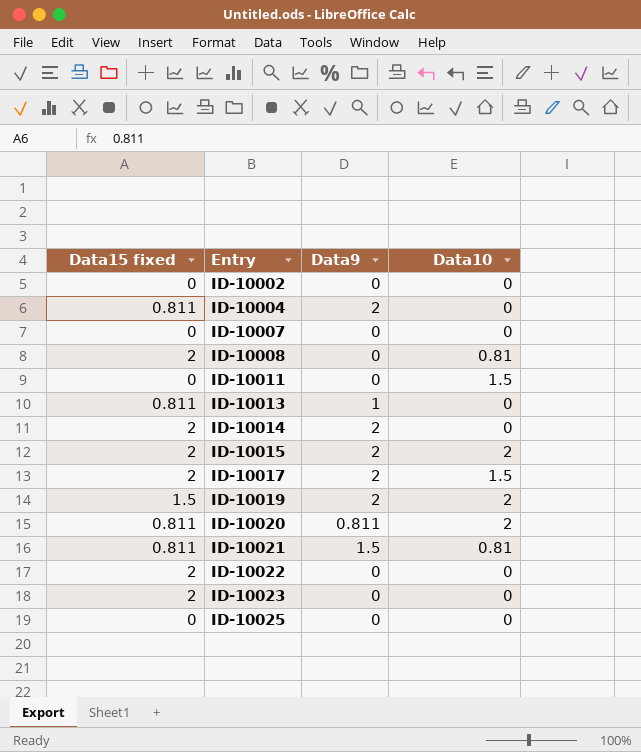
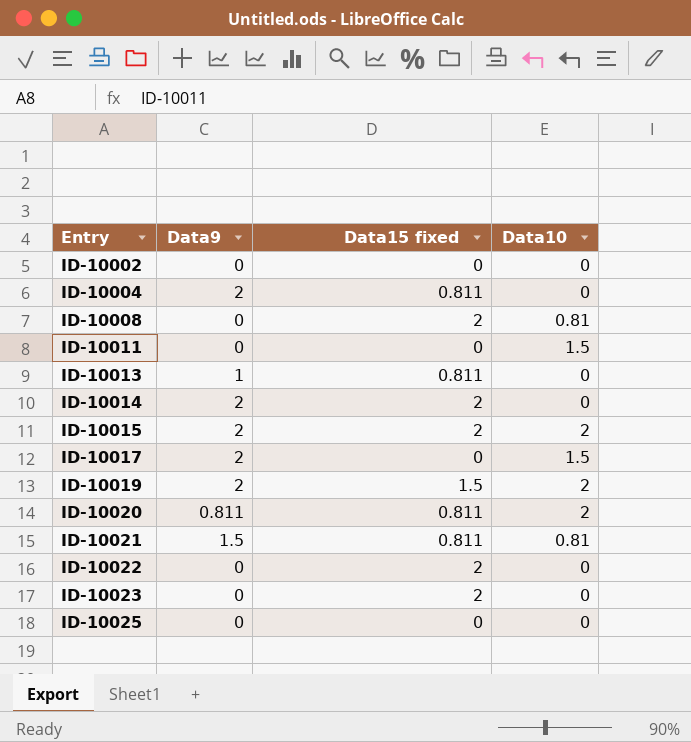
column Data15 fixed | position: 1 -> 3
row ID-10007: 0 | 0 | 0 -> none
ID-10017 | Data15 fixed: 2 -> 0

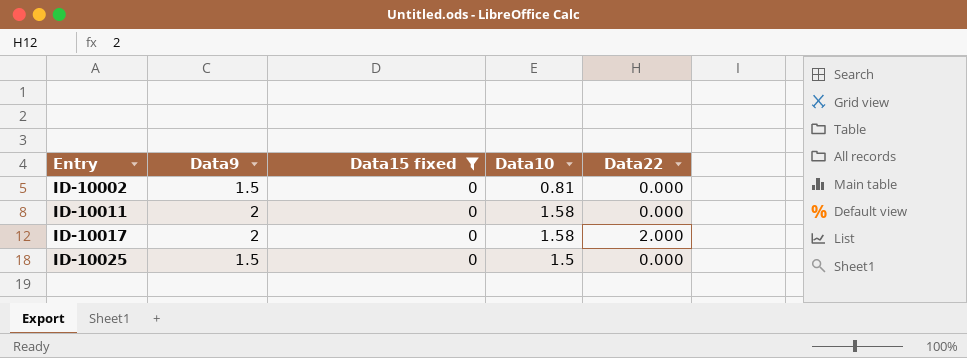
filter: none -> Data15 fixed = 0
column Data22 | position: none -> 5
ID-10002 | Data9: 0 -> 1.5
ID-10002 | Data10: 0 -> 0.81
ID-10011 | Data9: 0 -> 2
ID-10011 | Data10: 1.5 -> 1.58
ID-10017 | Data10: 1.5 -> 1.58
ID-10025 | Data9: 0 -> 1.5
ID-10025 | Data10: 0 -> 1.5

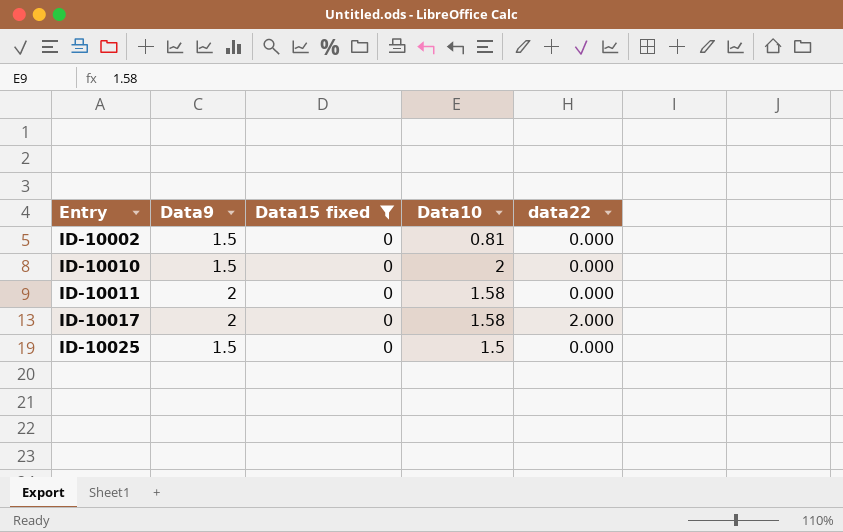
column name: Data22 -> data22
row ID-10010: none -> 1.5 | 0 | 2 | 0.000

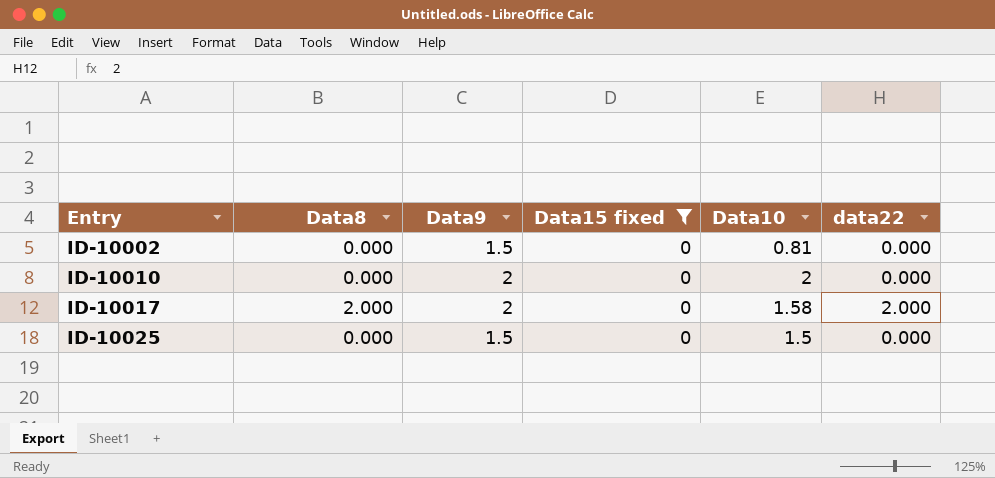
column Data8 | position: none -> 2
row ID-10011: 2 | 0 | 1.58 | 0.000 -> none
ID-10010 | Data9: 1.5 -> 2

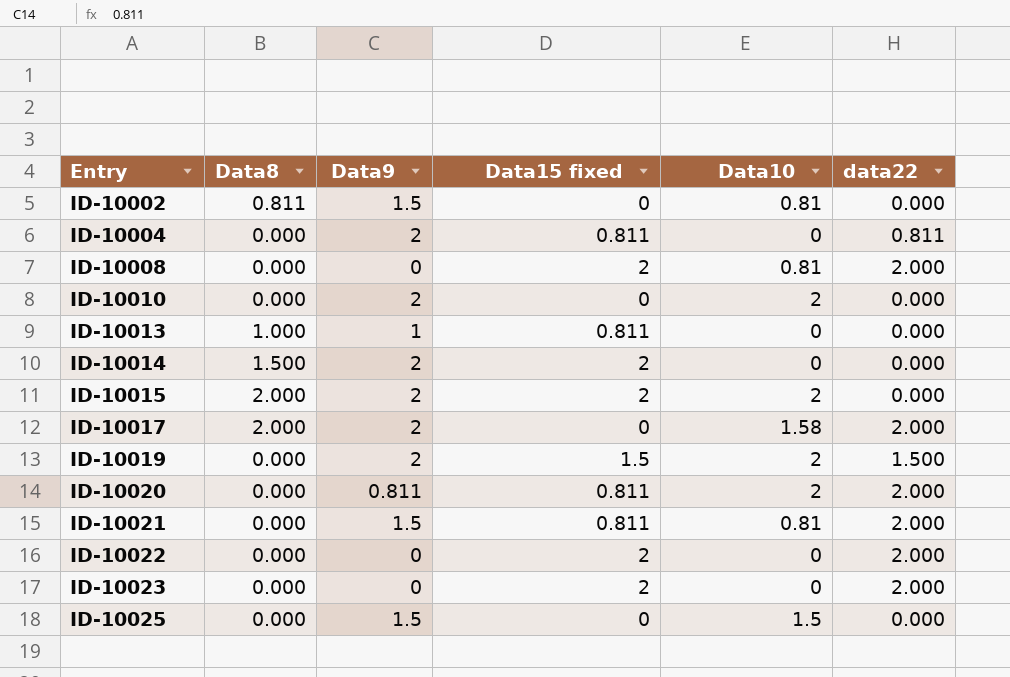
filter: Data15 fixed = 0 -> none
ID-10002 | Data8: 0.000 -> 0.811

